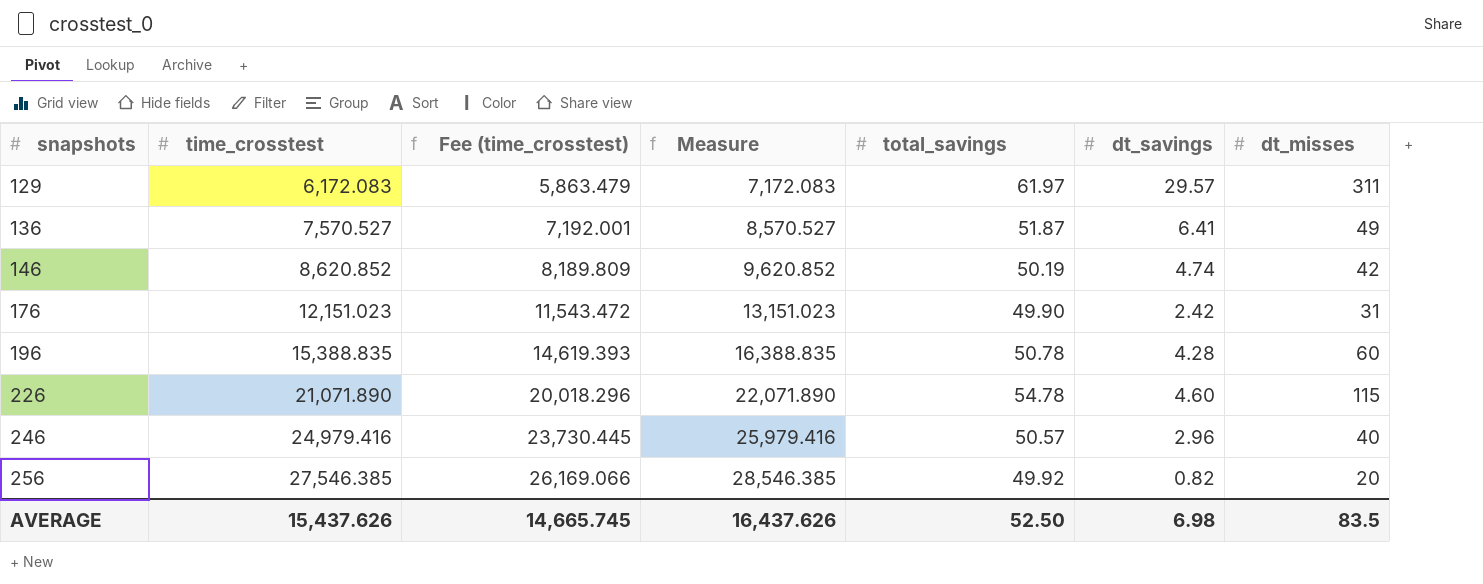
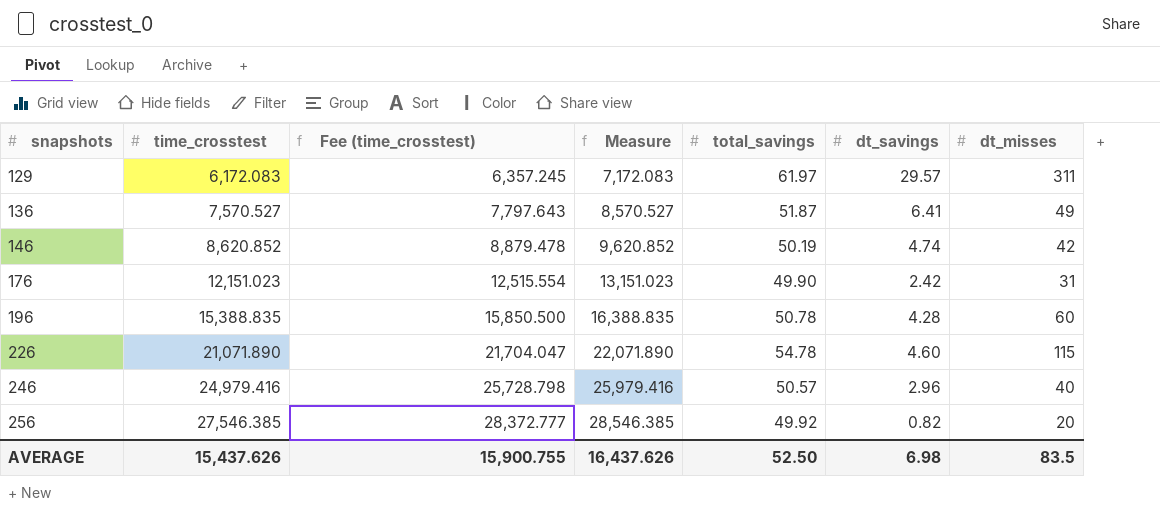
column Fee (time_crosstest) | formula: [time_crosstest] * 0.95 -> [time_crosstest] * 1.03
AVERAGE | Fee (time_crosstest): 14,665.745 -> 15,900.755

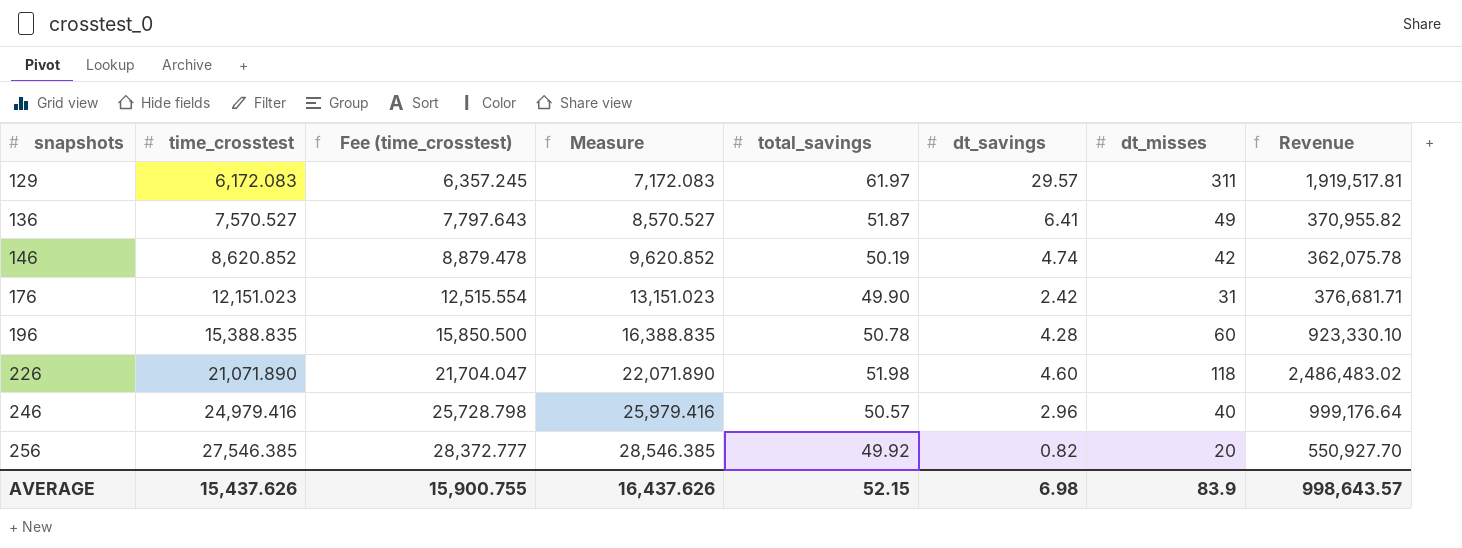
column Revenue | formula: none -> [time_crosstest] * [dt_misses]
226 | total_savings: 54.78 -> 51.98
226 | dt_misses: 115 -> 118
AVERAGE | total_savings: 52.50 -> 52.15
AVERAGE | dt_misses: 83.5 -> 83.9

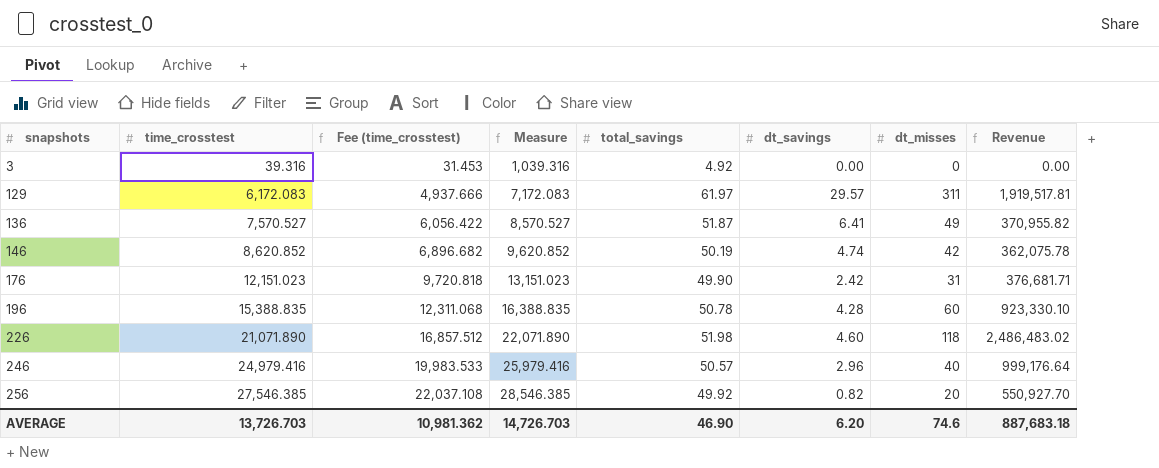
column Fee (time_crosstest) | formula: [time_crosstest] * 1.03 -> [time_crosstest] * 0.8
row 3: none -> 39.316 | 31.453 | 1,039.316 | 4.92 | 0.00 | 0 | 0.00
AVERAGE | time_crosstest: 15,437.626 -> 13,726.703
AVERAGE | Fee (time_crosstest): 15,900.755 -> 10,981.362
AVERAGE | Measure: 16,437.626 -> 14,726.703
AVERAGE | total_savings: 52.15 -> 46.90
AVERAGE | dt_savings: 6.98 -> 6.20
AVERAGE | dt_misses: 83.9 -> 74.6
AVERAGE | Revenue: 998,643.57 -> 887,683.18

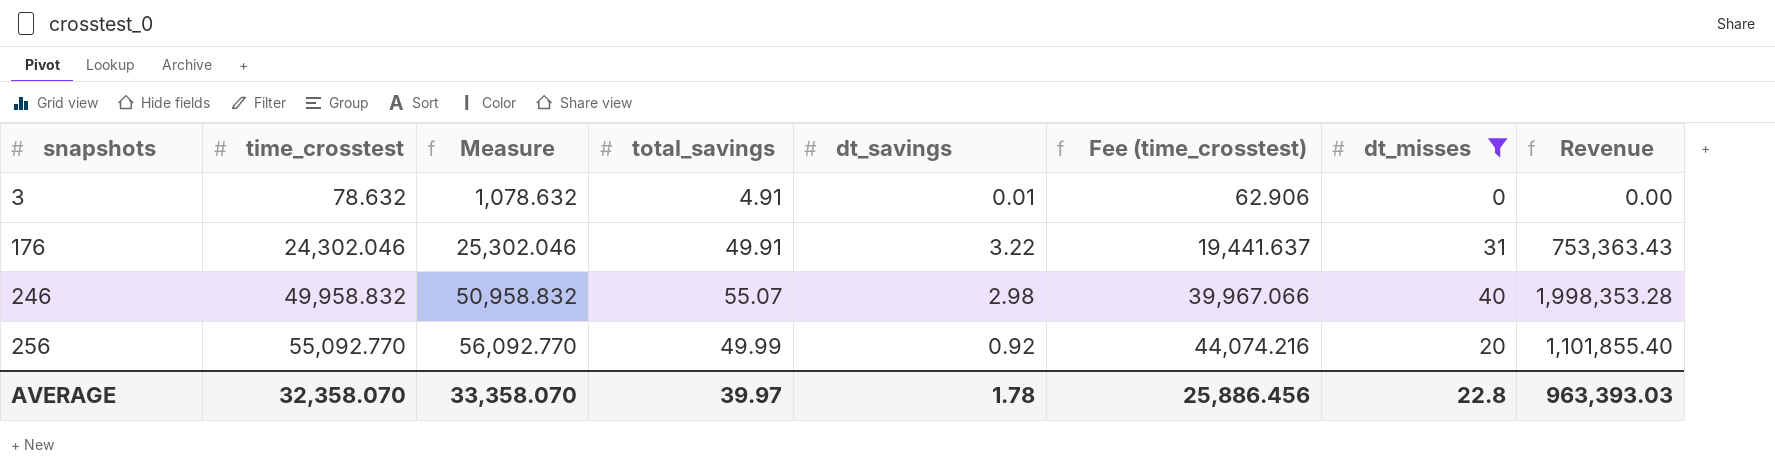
filter: none -> dt_misses <= 40
column Fee (time_crosstest) | position: 3 -> 6
3 | time_crosstest: 39.316 -> 78.632
3 | Measure: 1,039.316 -> 1,078.632
3 | total_savings: 4.92 -> 4.91
3 | dt_savings: 0.00 -> 0.01
3 | Fee (time_crosstest): 31.453 -> 62.906
176 | time_crosstest: 12,151.023 -> 24,302.046
176 | Measure: 13,151.023 -> 25,302.046
176 | total_savings: 49.90 -> 49.91
176 | dt_savings: 2.42 -> 3.22
176 | Fee (time_crosstest): 9,720.818 -> 19,441.637
176 | Revenue: 376,681.71 -> 753,363.43
246 | time_crosstest: 24,979.416 -> 49,958.832
246 | Measure: 25,979.416 -> 50,958.832
246 | total_savings: 50.57 -> 55.07
246 | dt_savings: 2.96 -> 2.98
246 | Fee (time_crosstest): 19,983.533 -> 39,967.066
246 | Revenue: 999,176.64 -> 1,998,353.28
256 | time_crosstest: 27,546.385 -> 55,092.770
256 | Measure: 28,546.385 -> 56,092.770
256 | total_savings: 49.92 -> 49.99
256 | dt_savings: 0.82 -> 0.92
256 | Fee (time_crosstest): 22,037.108 -> 44,074.216
256 | Revenue: 550,927.70 -> 1,101,855.40
AVERAGE | time_crosstest: 13,726.703 -> 32,358.070
AVERAGE | Measure: 14,726.703 -> 33,358.070
AVERAGE | total_savings: 46.90 -> 39.97
AVERAGE | dt_savings: 6.20 -> 1.78
AVERAGE | Fee (time_crosstest): 10,981.362 -> 25,886.456
AVERAGE | dt_misses: 74.6 -> 22.8
AVERAGE | Revenue: 887,683.18 -> 963,393.03

